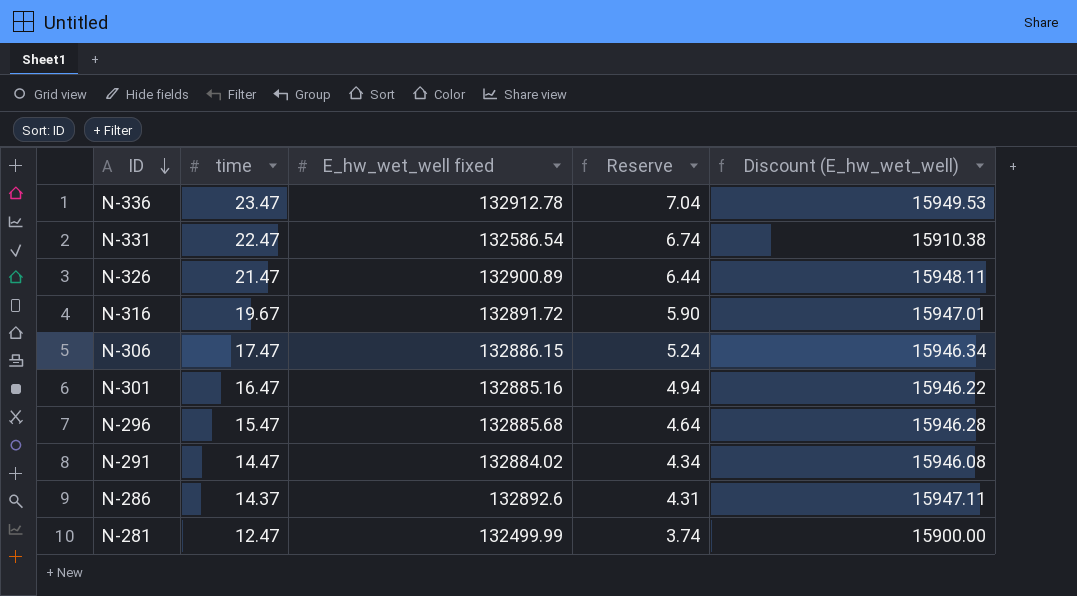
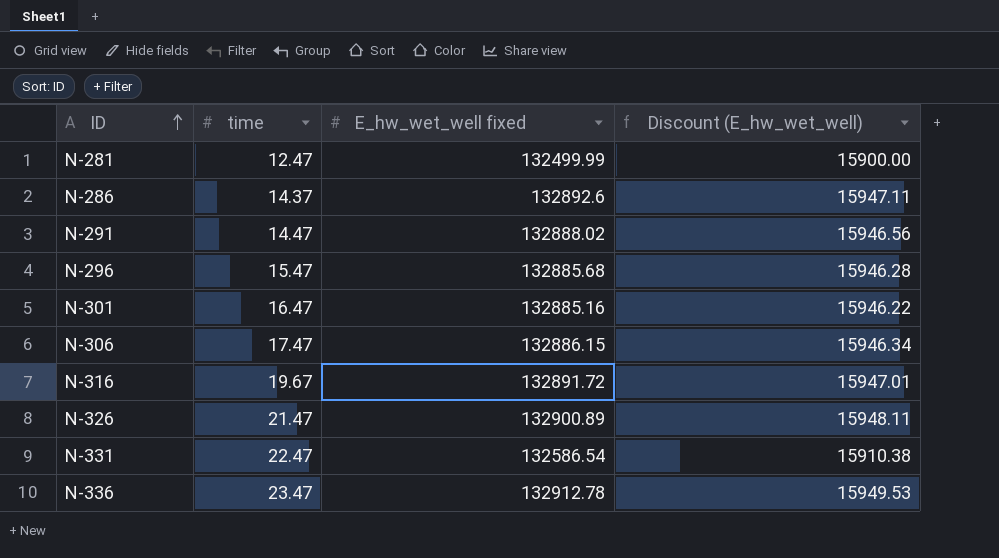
row order: ID descending -> ID ascending
column Reserve | formula: [time] * 0.3 -> none
N-291 | E_hw_wet_well fixed: 132884.02 -> 132888.02
N-291 | Discount (E_hw_wet_well): 15946.08 -> 15946.56

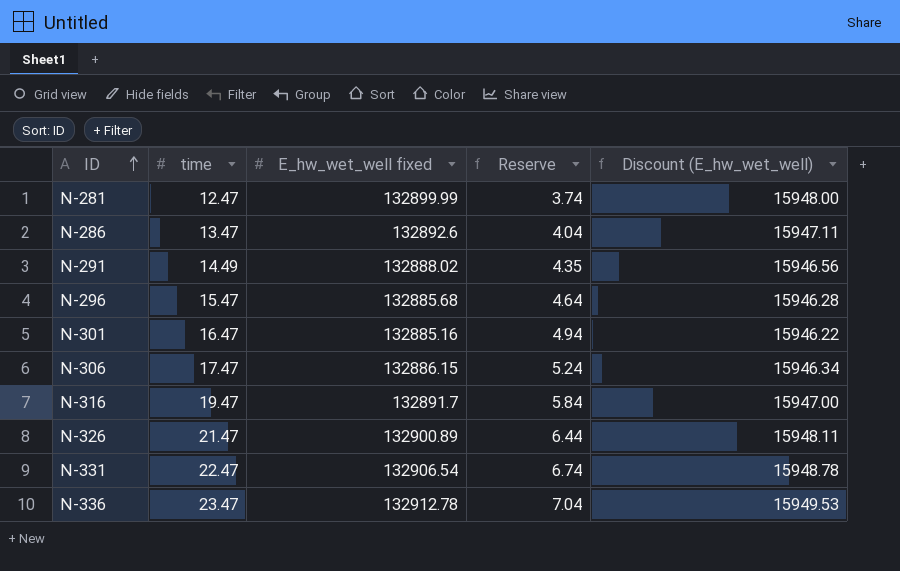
column Reserve | formula: none -> [time] * 0.3
N-281 | E_hw_wet_well fixed: 132499.99 -> 132899.99
N-281 | Discount (E_hw_wet_well): 15900.00 -> 15948.00
N-286 | time: 14.37 -> 13.47
N-291 | time: 14.47 -> 14.49
N-316 | time: 19.67 -> 19.47
N-316 | E_hw_wet_well fixed: 132891.72 -> 132891.7
N-316 | Discount (E_hw_wet_well): 15947.01 -> 15947.00
N-331 | E_hw_wet_well fixed: 132586.54 -> 132906.54
N-331 | Discount (E_hw_wet_well): 15910.38 -> 15948.78

